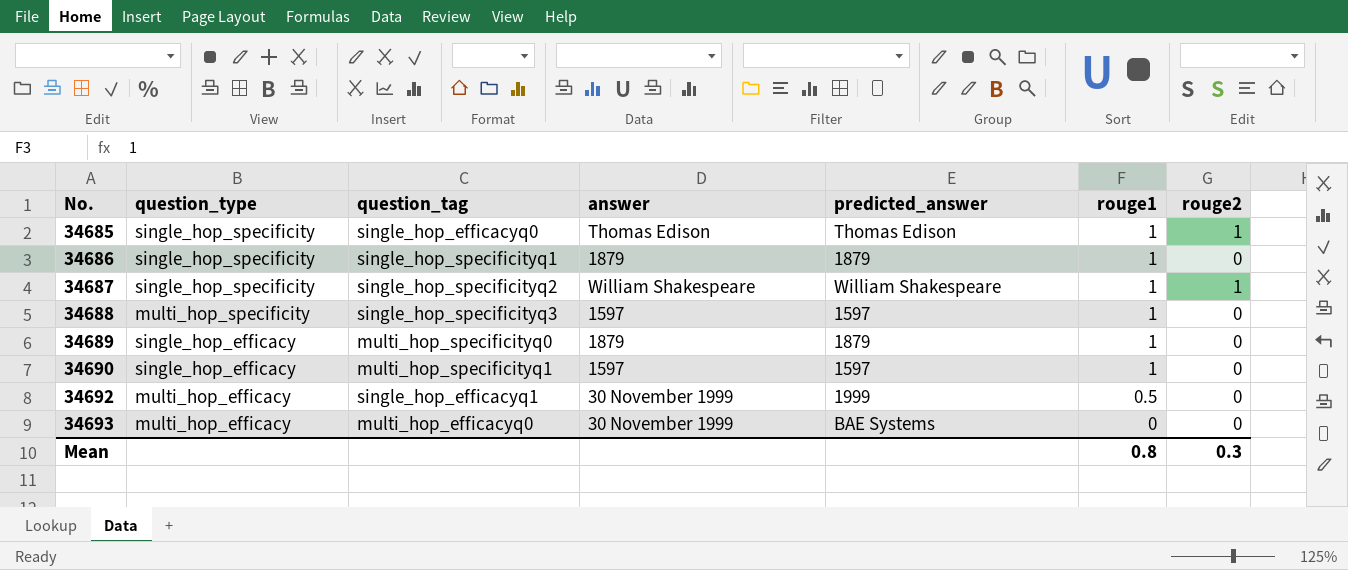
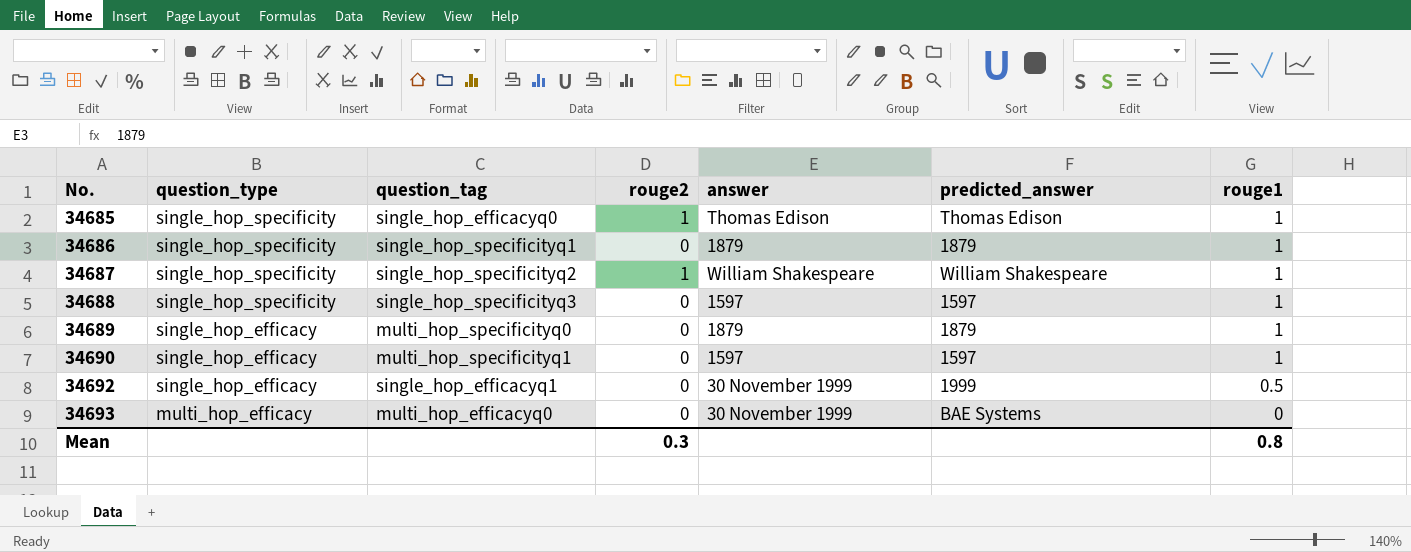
column rouge2 | position: 7 -> 4
34688 | question_type: multi_hop_specificity -> single_hop_specificity
34692 | question_type: multi_hop_efficacy -> single_hop_efficacy

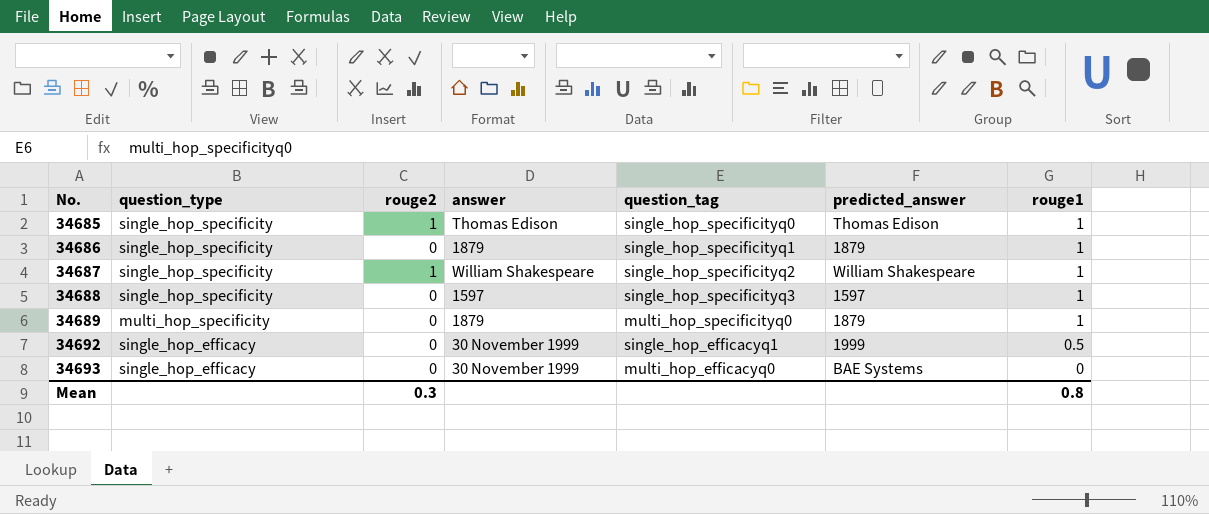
column question_tag | position: 3 -> 5
row 34690: single_hop_efficacy | multi_hop_specificityq1 | 0 | 1597 | 1597 | 1 -> none
34685 | question_tag: single_hop_efficacyq0 -> single_hop_specificityq0
34689 | question_type: single_hop_efficacy -> multi_hop_specificity
34693 | question_type: multi_hop_efficacy -> single_hop_efficacy

